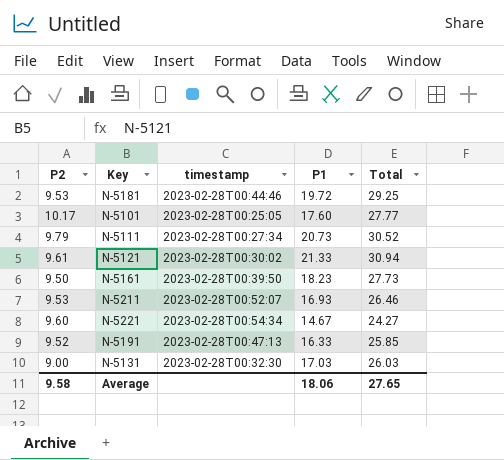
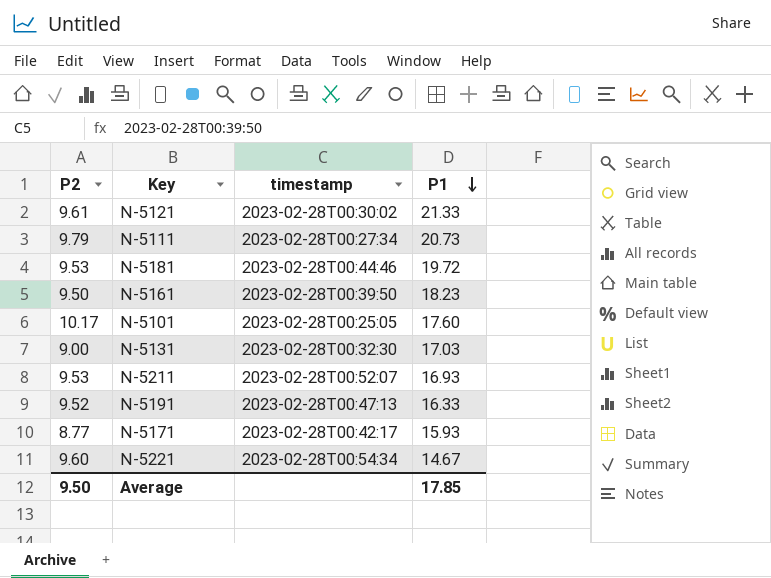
row order: none -> P1 descending
column Total | formula: [P2] + [P1] -> none
row N-5171: none -> 8.77 | 2023-02-28T00:42:17 | 15.93
Average | P2: 9.58 -> 9.50
Average | P1: 18.06 -> 17.85

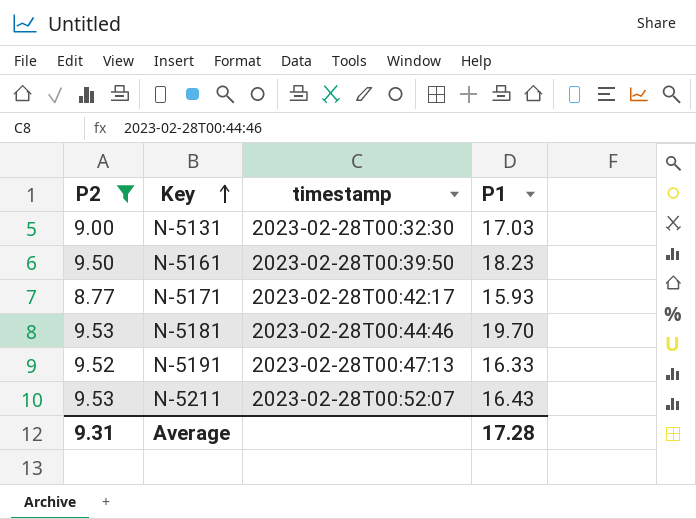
filter: none -> P2 <= 9.53
row order: P1 descending -> Key ascending
N-5181 | P1: 19.72 -> 19.70
N-5211 | P1: 16.93 -> 16.43
Average | P2: 9.50 -> 9.31
Average | P1: 17.85 -> 17.28

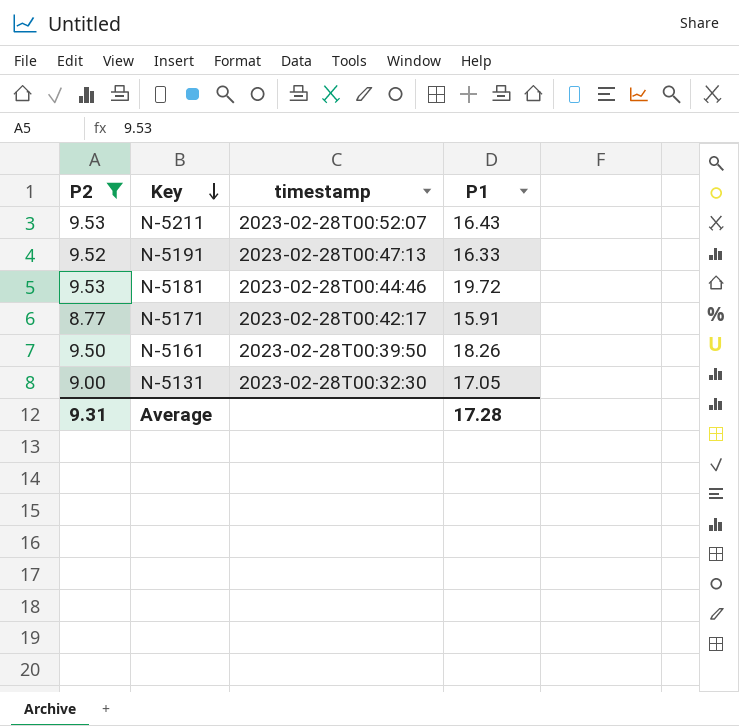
row order: Key ascending -> Key descending
N-5181 | P1: 19.70 -> 19.72
N-5171 | P1: 15.93 -> 15.91
N-5161 | P1: 18.23 -> 18.26
N-5131 | P1: 17.03 -> 17.05

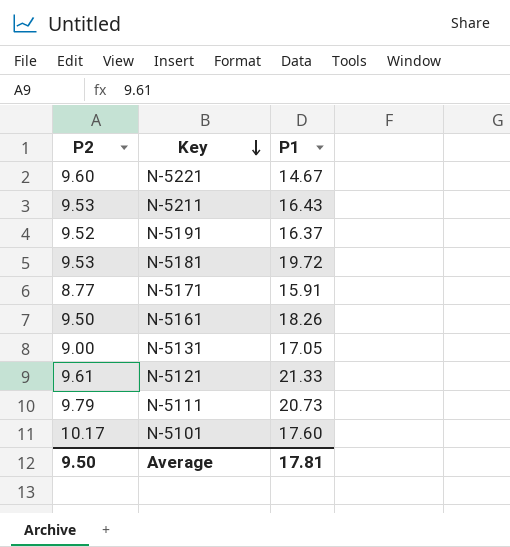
filter: P2 <= 9.53 -> none
column timestamp | position: 3 -> none
N-5191 | P1: 16.33 -> 16.37
Average | P2: 9.31 -> 9.50
Average | P1: 17.28 -> 17.81

